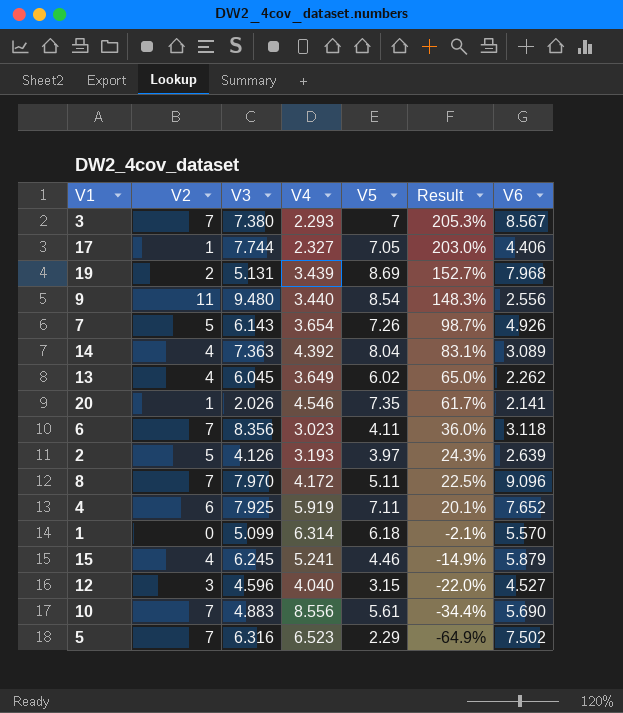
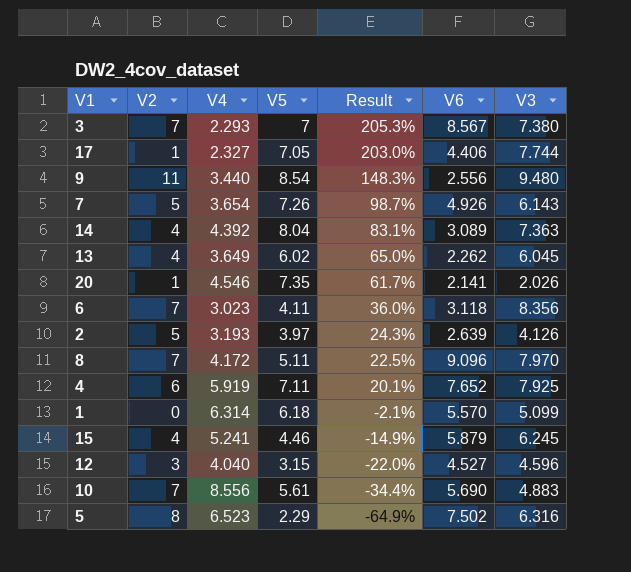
column V3 | position: 3 -> 7
row 19: 2 | 5.131 | 3.439 | 8.69 | 152.7% | 7.968 -> none
5 | V2: 7 -> 8

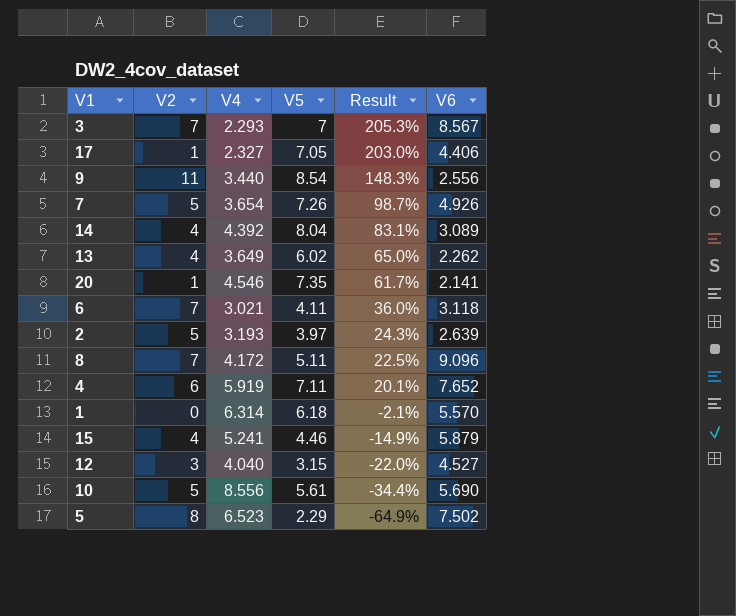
column V3 | position: 7 -> none
6 | V4: 3.023 -> 3.021
10 | V2: 7 -> 5

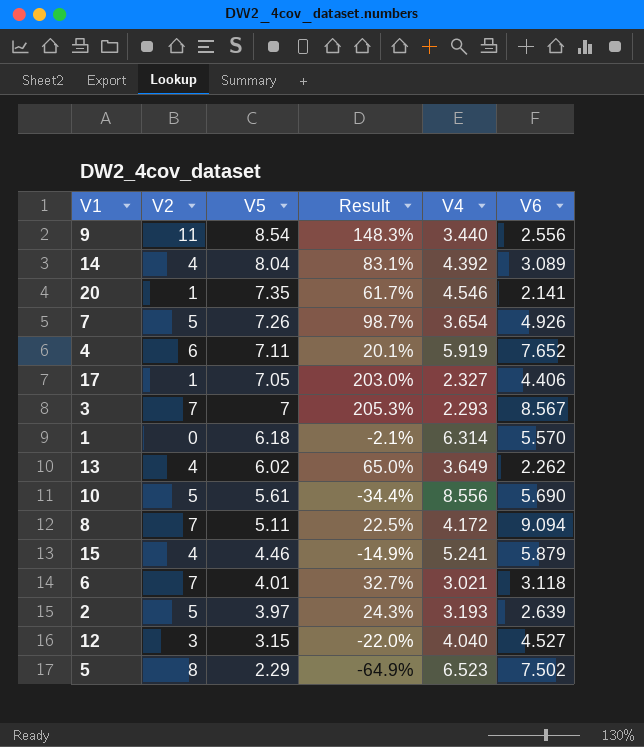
row order: Result descending -> V5 descending
column V4 | position: 3 -> 5
8 | V6: 9.096 -> 9.094
6 | V5: 4.11 -> 4.01
6 | Result: 36.0% -> 32.7%

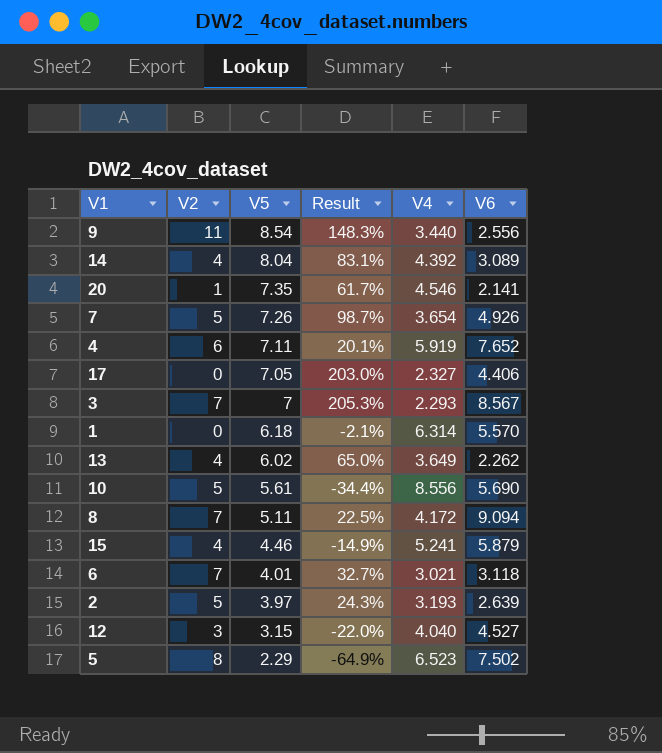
17 | V2: 1 -> 0

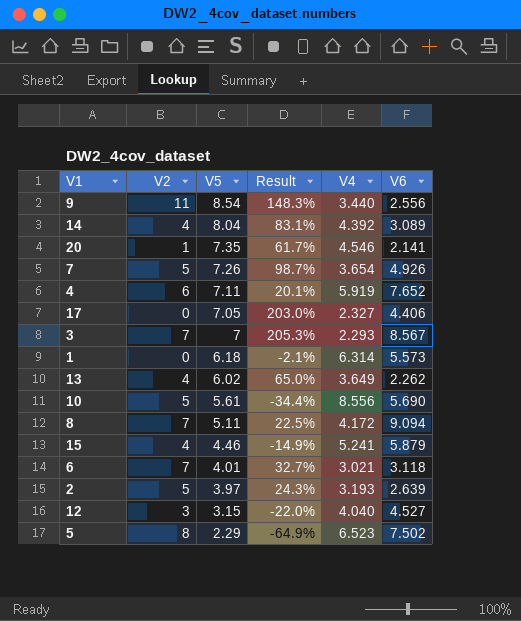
1 | V6: 5.570 -> 5.573

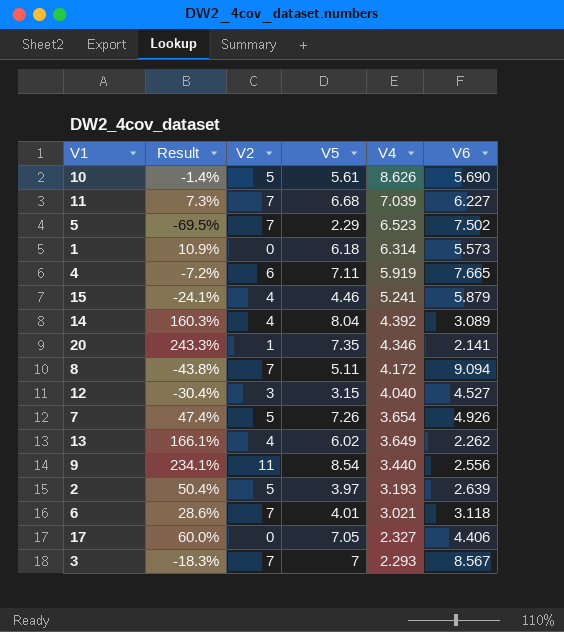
row order: V5 descending -> V4 descending
column Result | formula: ([V5] - [V4]) / [V4] -> ([V5] - [V6]) / [V6]
column Result | position: 4 -> 2
10 | V4: 8.556 -> 8.626
row 11: none -> 7.3% | 7 | 6.68 | 7.039 | 6.227
5 | V2: 8 -> 7
4 | V6: 7.652 -> 7.665
20 | V4: 4.546 -> 4.346

